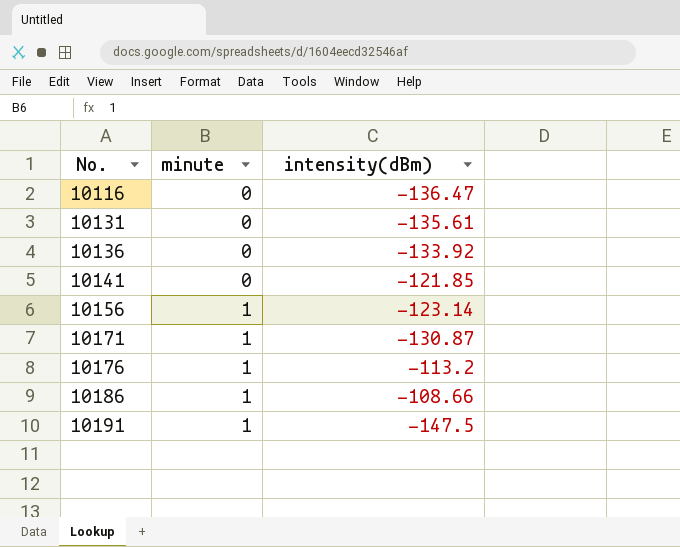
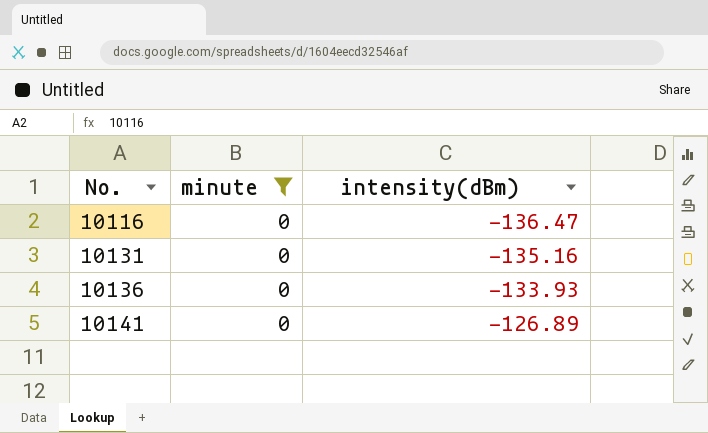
filter: none -> minute = 0
10131 | intensity(dBm): -135.61 -> -135.16
10136 | intensity(dBm): -133.92 -> -133.93
10141 | intensity(dBm): -121.85 -> -126.89

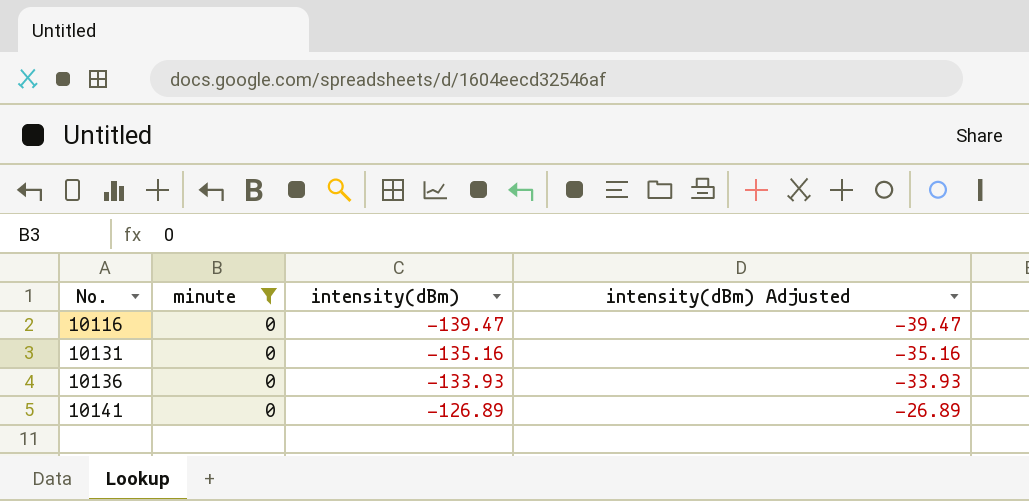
column intensity(dBm) Adjusted | formula: none -> [intensity(dBm)] + 100
10116 | intensity(dBm): -136.47 -> -139.47

